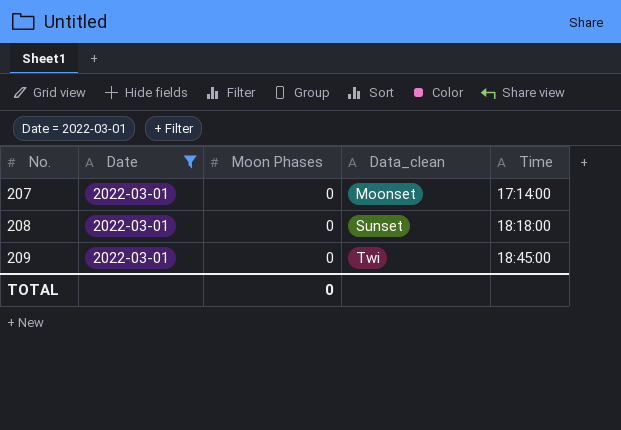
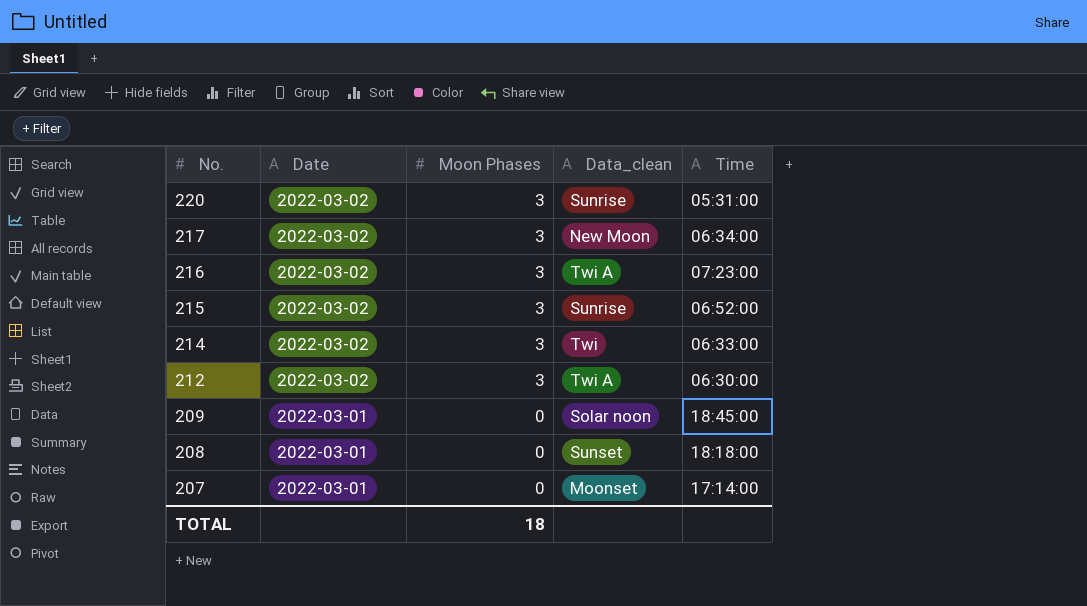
filter: Date = 2022-03-01 -> none
row order: No. ascending -> No. descending
209 | Data_clean: Twi -> Solar noon
TOTAL | Moon Phases: 0 -> 18

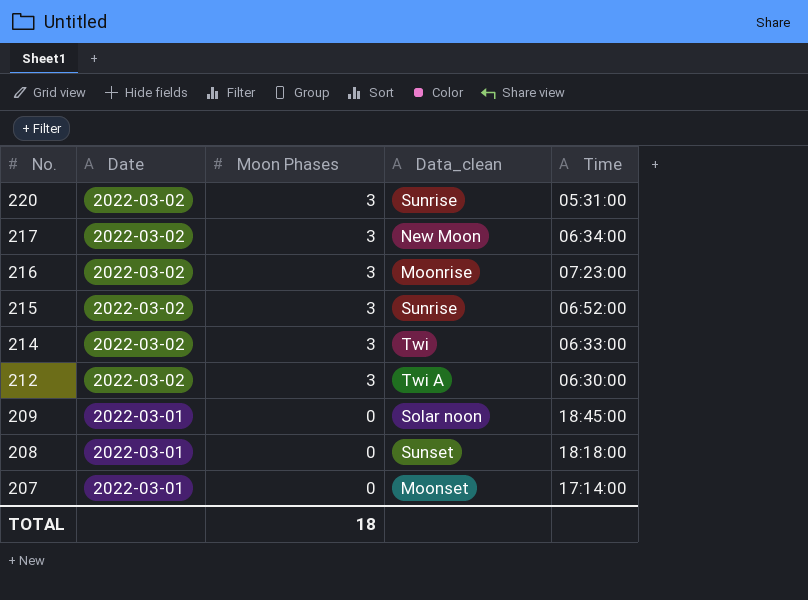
216 | Data_clean: Twi A -> Moonrise

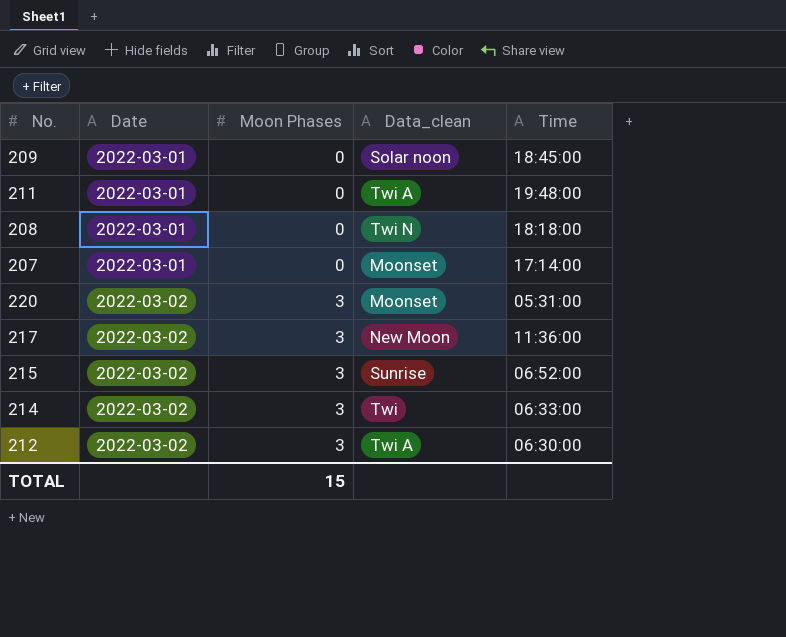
row order: No. descending -> Date ascending
row 216: 2022-03-02 | 3 | Moonrise | 07:23:00 -> none
row 211: none -> 2022-03-01 | 0 | Twi A | 19:48:00
208 | Data_clean: Sunset -> Twi N
220 | Data_clean: Sunrise -> Moonset
217 | Time: 06:34:00 -> 11:36:00
TOTAL | Moon Phases: 18 -> 15

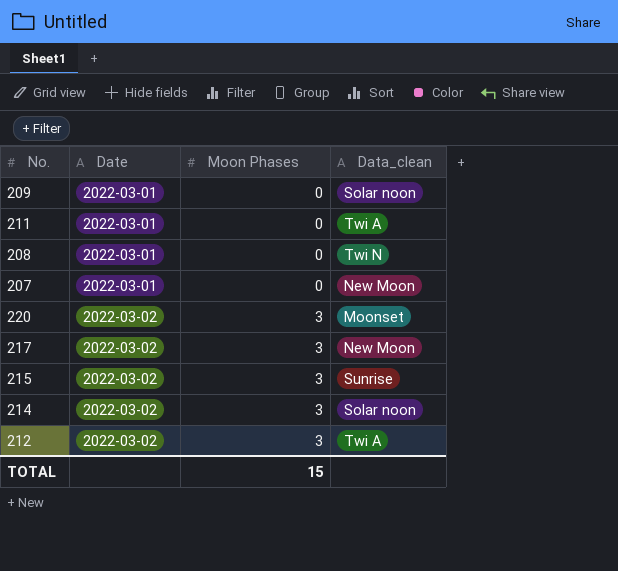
column Time | position: 5 -> none
207 | Data_clean: Moonset -> New Moon
214 | Data_clean: Twi -> Solar noon

